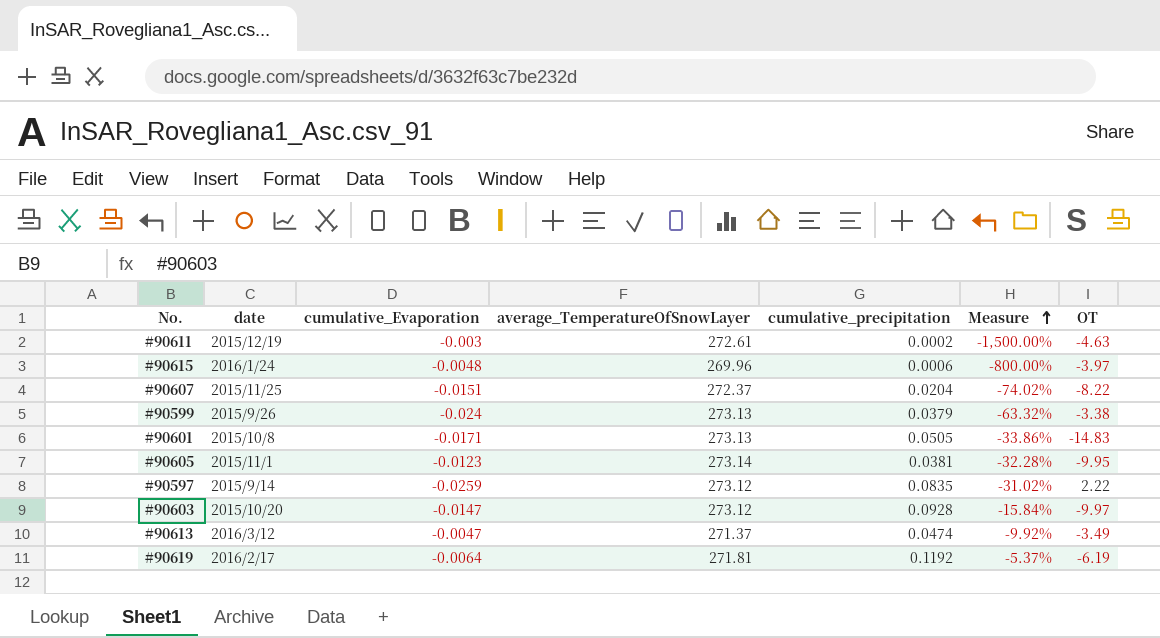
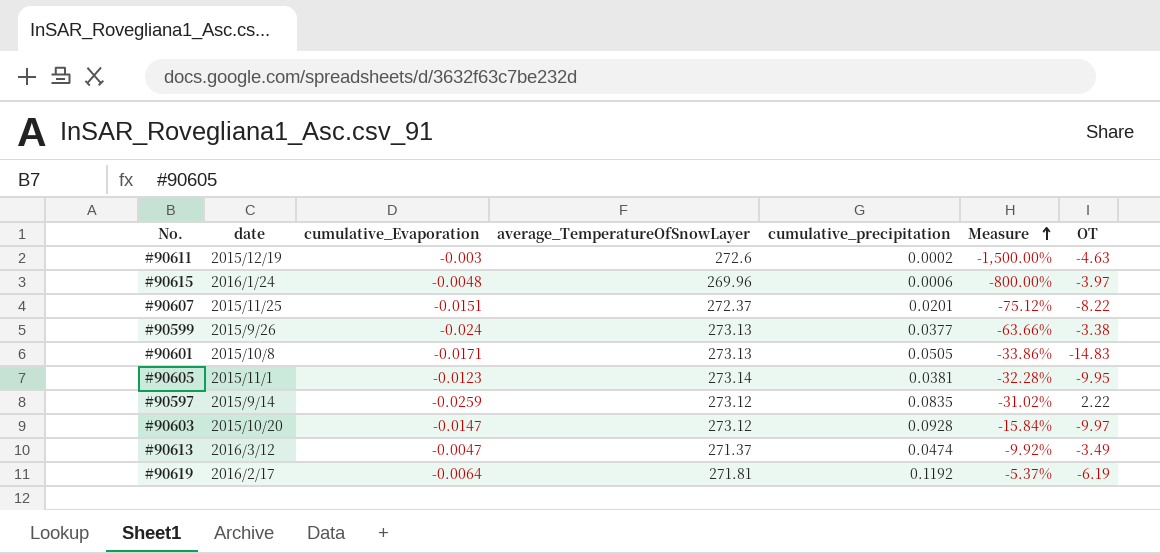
#90611 | average_TemperatureOfSnowLayer: 272.61 -> 272.6
#90607 | cumulative_precipitation: 0.0204 -> 0.0201
#90607 | Measure: -74.02% -> -75.12%
#90599 | cumulative_precipitation: 0.0379 -> 0.0377
#90599 | Measure: -63.32% -> -63.66%

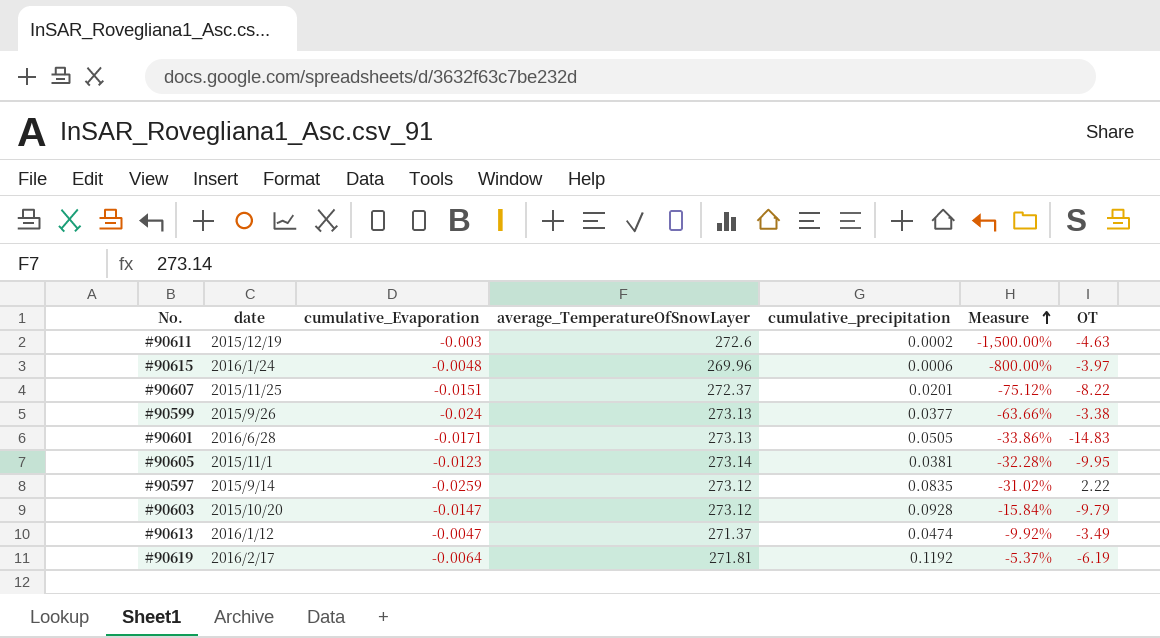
#90601 | date: 2015/10/8 -> 2016/6/28
#90603 | OT: -9.97 -> -9.79
#90613 | date: 2016/3/12 -> 2016/1/12

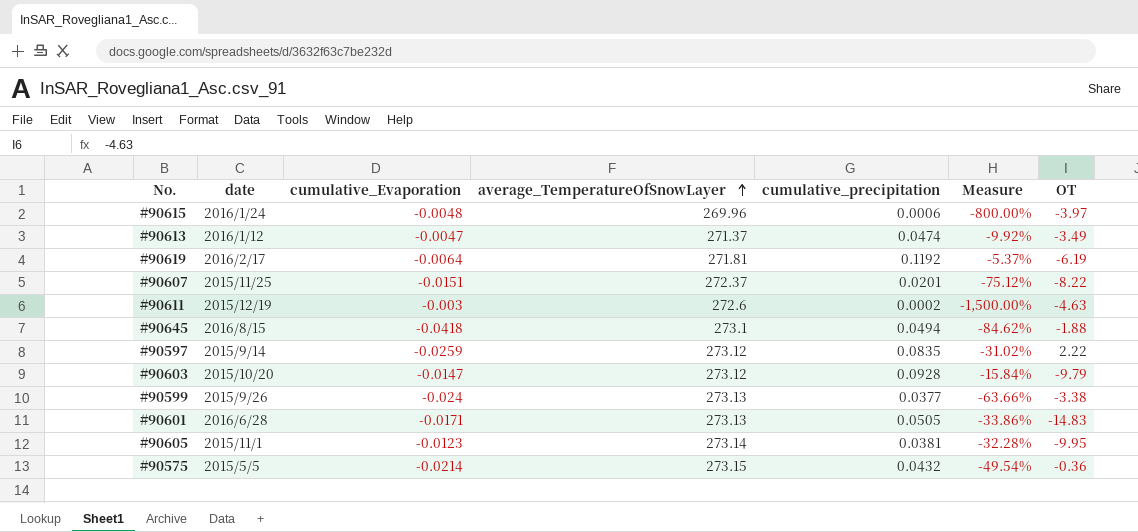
row order: Measure ascending -> average_TemperatureOfSnowLayer ascending
row #90645: none -> 2016/8/15 | -0.0418 | 273.1 | 0.0494 | -84.62% | -1.88
row #90575: none -> 2015/5/5 | -0.0214 | 273.15 | 0.0432 | -49.54% | -0.36

